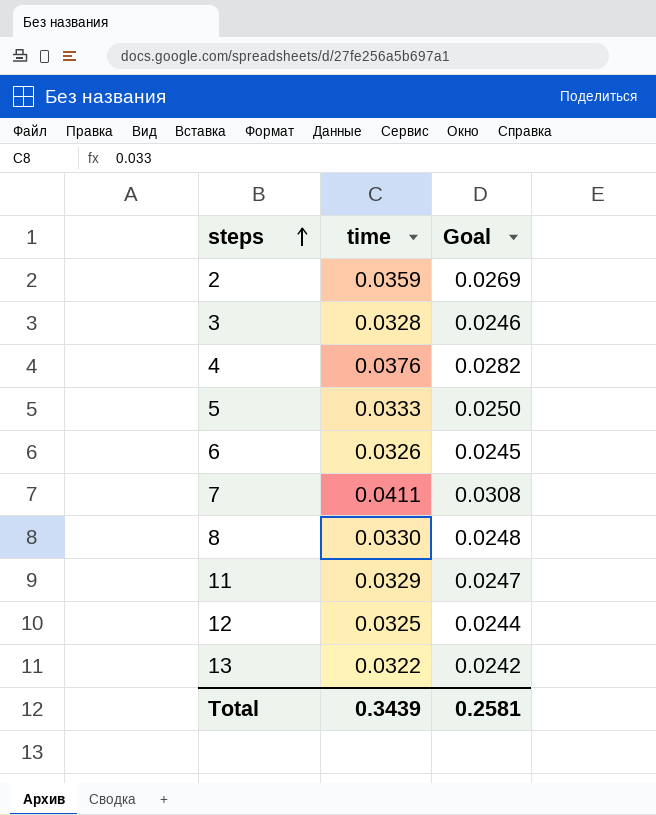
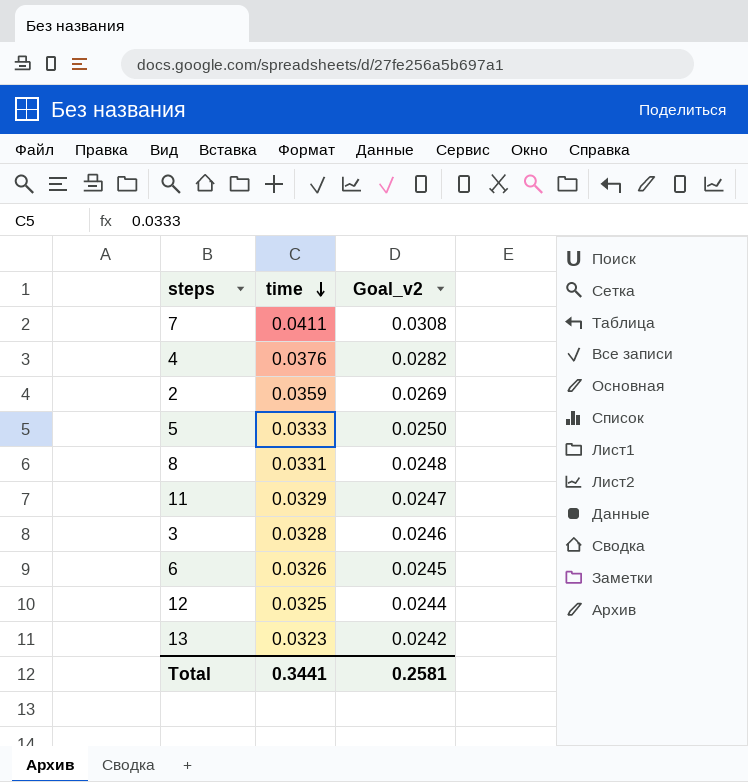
row order: steps ascending -> time descending
column name: Goal -> Goal_v2
8 | time: 0.0330 -> 0.0331
13 | time: 0.0322 -> 0.0323
Total | time: 0.3439 -> 0.3441

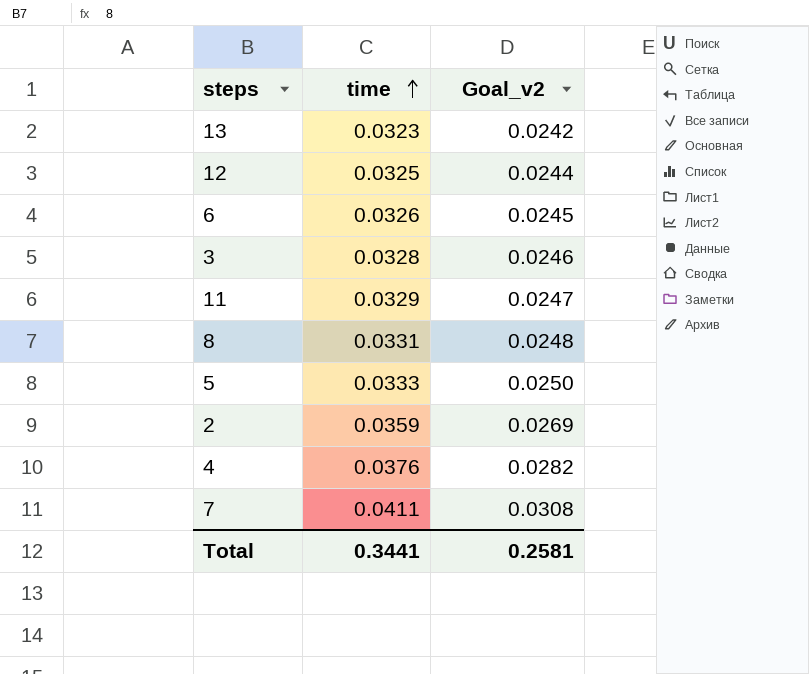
row order: time descending -> time ascending

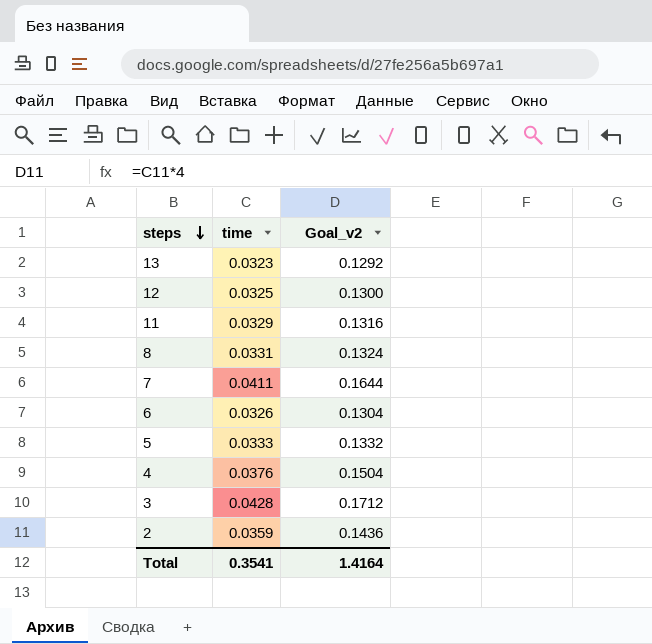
row order: time ascending -> steps descending
column Goal_v2 | formula: [time] * 0.75 -> [time] * 4
3 | time: 0.0328 -> 0.0428
Total | time: 0.3441 -> 0.3541
Total | Goal_v2: 0.2581 -> 1.4164

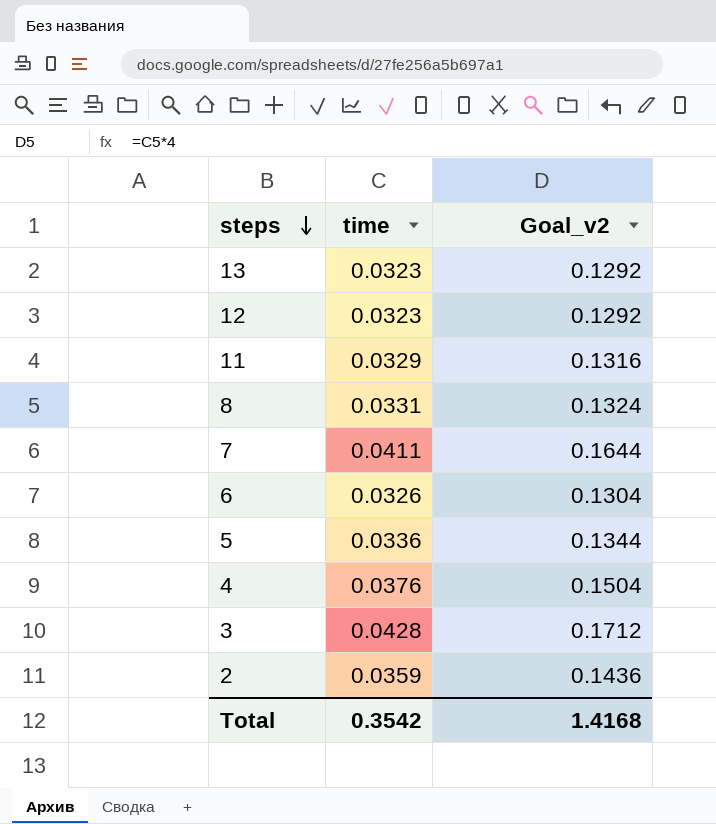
12 | time: 0.0325 -> 0.0323
12 | Goal_v2: 0.1300 -> 0.1292
5 | time: 0.0333 -> 0.0336
5 | Goal_v2: 0.1332 -> 0.1344
Total | time: 0.3541 -> 0.3542
Total | Goal_v2: 1.4164 -> 1.4168

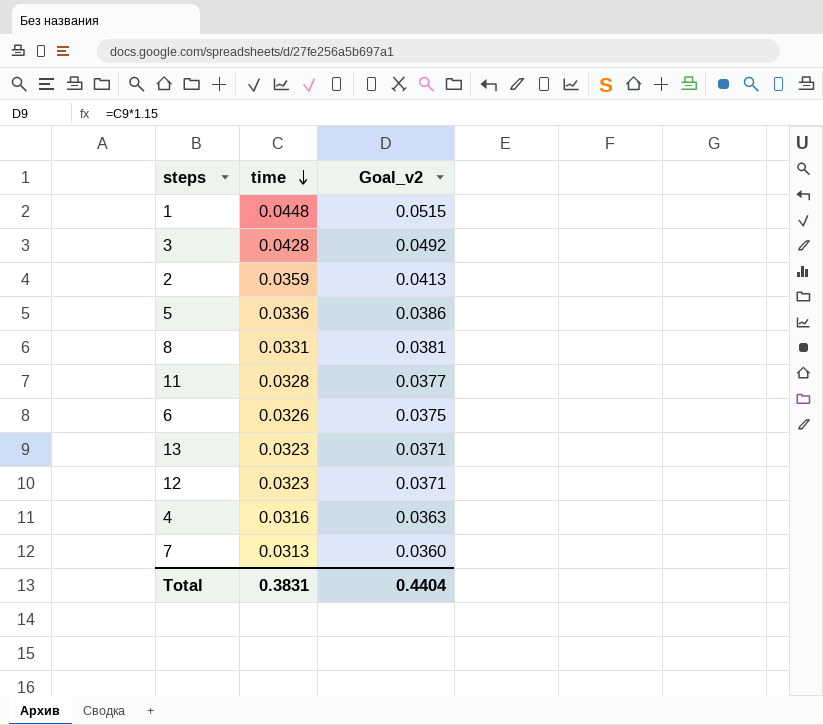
row order: steps descending -> time descending
column Goal_v2 | formula: [time] * 4 -> [time] * 1.15
row 1: none -> 0.0448 | 0.0515
11 | time: 0.0329 -> 0.0328
4 | time: 0.0376 -> 0.0316
7 | time: 0.0411 -> 0.0313
Total | time: 0.3542 -> 0.3831
Total | Goal_v2: 1.4168 -> 0.4404

